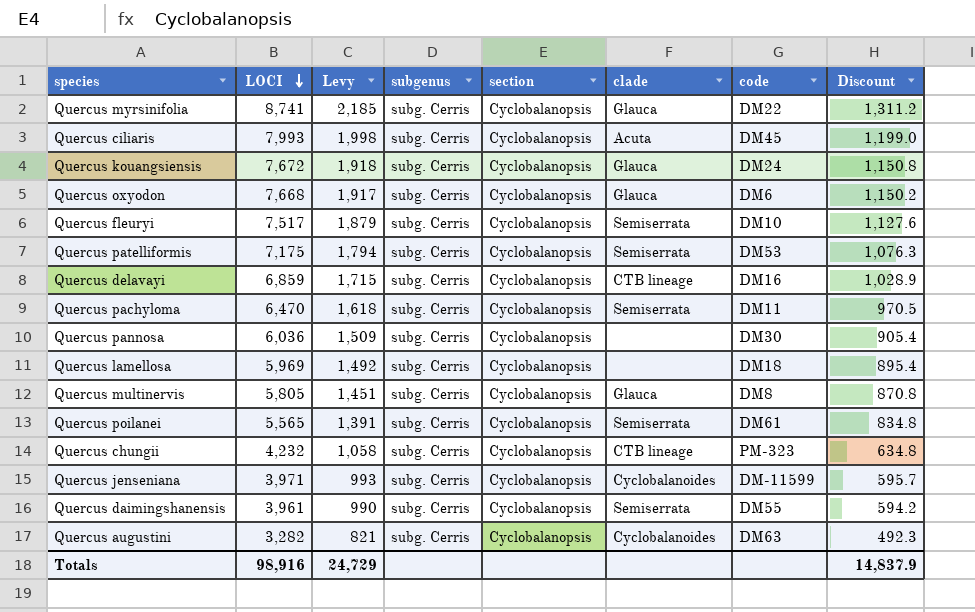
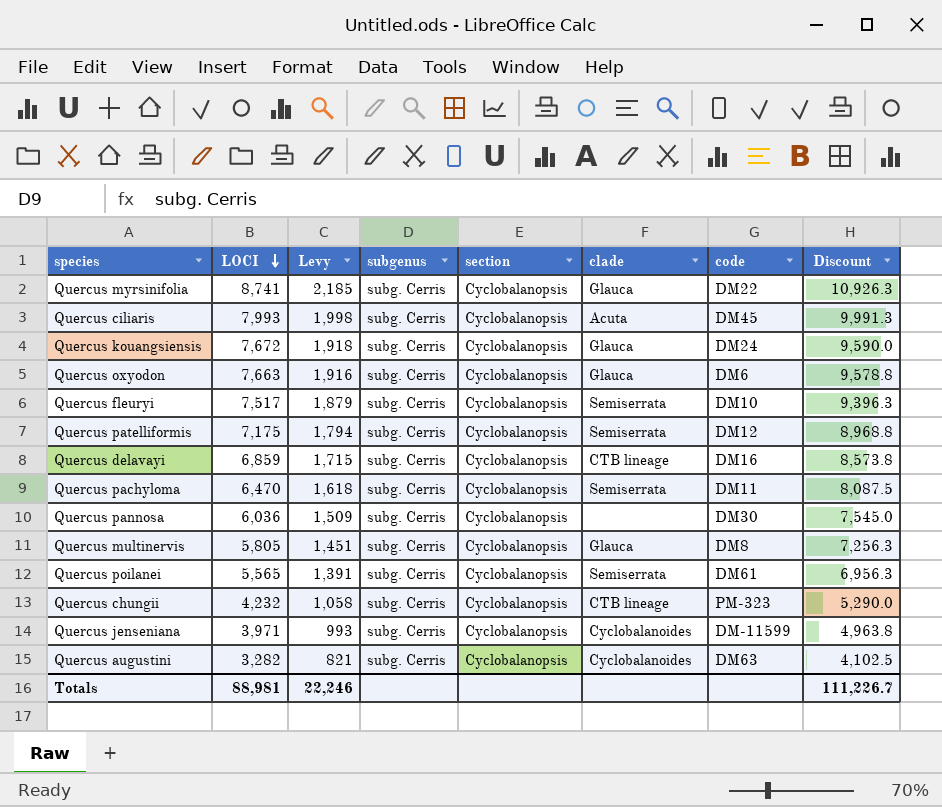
column Discount | formula: [LOCI] * 0.15 -> [LOCI] * 1.25
row Quercus lamellosa: 5,969 | 1,492 | subg. Cerris | Cyclobalanopsis | none | DM18 | 895.4 -> none
row Quercus daimingshanensis: 3,961 | 990 | subg. Cerris | Cyclobalanopsis | Semiserrata | DM55 | 594.2 -> none
Quercus oxyodon | LOCI: 7,668 -> 7,663
Quercus oxyodon | Levy: 1,917 -> 1,916
Quercus patelliformis | code: DM53 -> DM12
Totals | LOCI: 98,916 -> 88,981
Totals | Levy: 24,729 -> 22,246
Totals | Discount: 14,837.9 -> 111,226.7

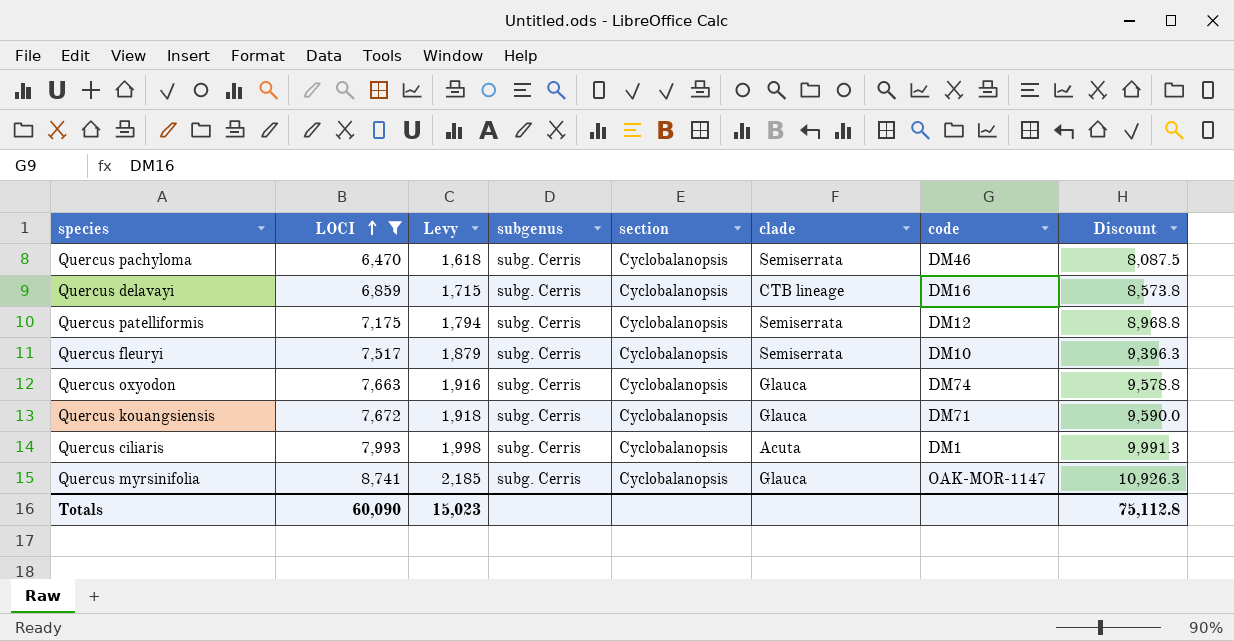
filter: none -> LOCI >= 6,470
row order: LOCI descending -> LOCI ascending
Quercus pachyloma | code: DM11 -> DM46
Quercus oxyodon | code: DM6 -> DM74
Quercus kouangsiensis | code: DM24 -> DM71
Quercus ciliaris | code: DM45 -> DM1
Quercus myrsinifolia | code: DM22 -> OAK-MOR-1147
Totals | LOCI: 88,981 -> 60,090
Totals | Levy: 22,246 -> 15,023
Totals | Discount: 111,226.7 -> 75,112.8

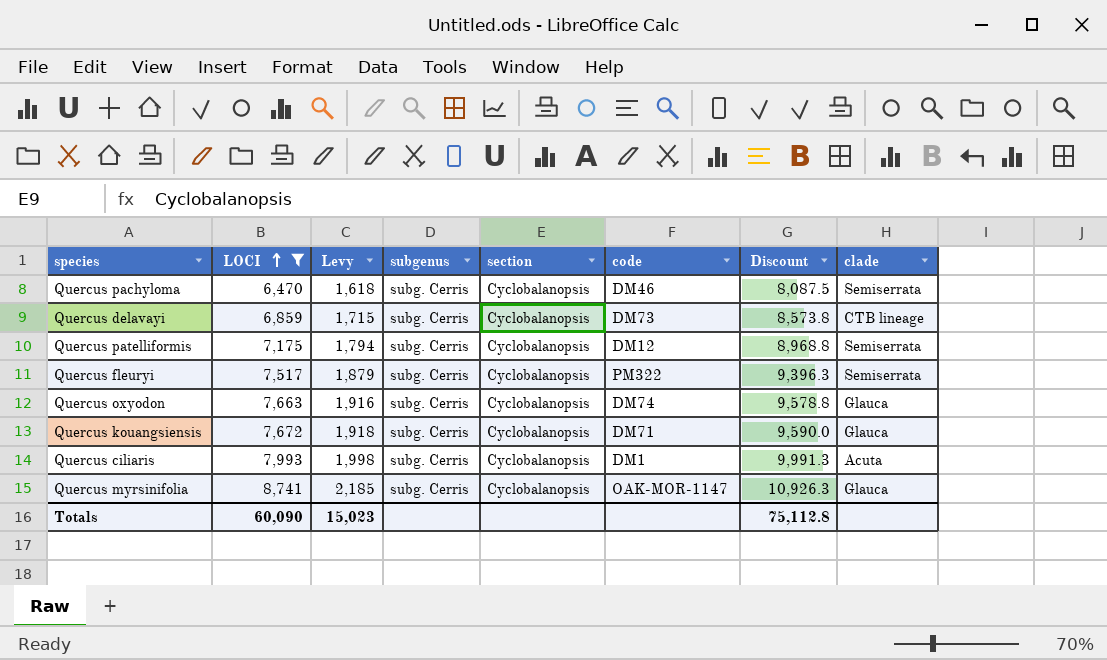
column clade | position: 6 -> 8
Quercus delavayi | code: DM16 -> DM73
Quercus fleuryi | code: DM10 -> PM322

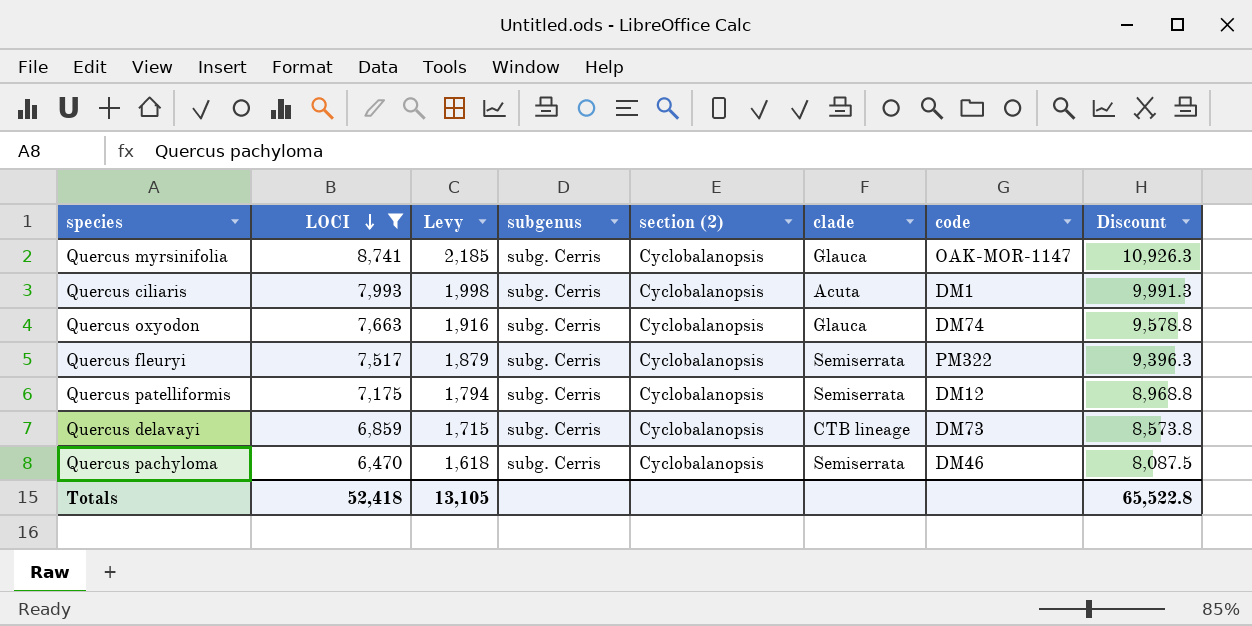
row order: LOCI ascending -> LOCI descending
column name: section -> section (2)
column clade | position: 8 -> 6
row Quercus kouangsiensis: 7,672 | 1,918 | subg. Cerris | Cyclobalanopsis | DM71 | 9,590.0 | Glauca -> none
Totals | LOCI: 60,090 -> 52,418
Totals | Levy: 15,023 -> 13,105
Totals | Discount: 75,112.8 -> 65,522.8

